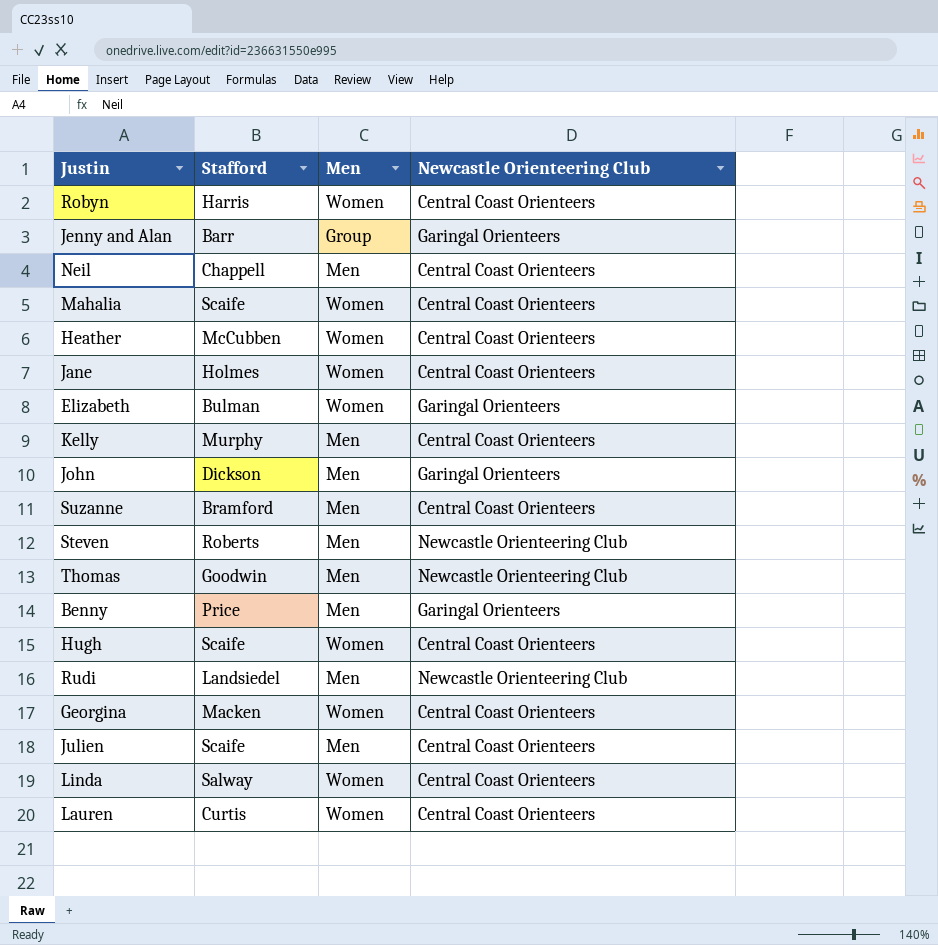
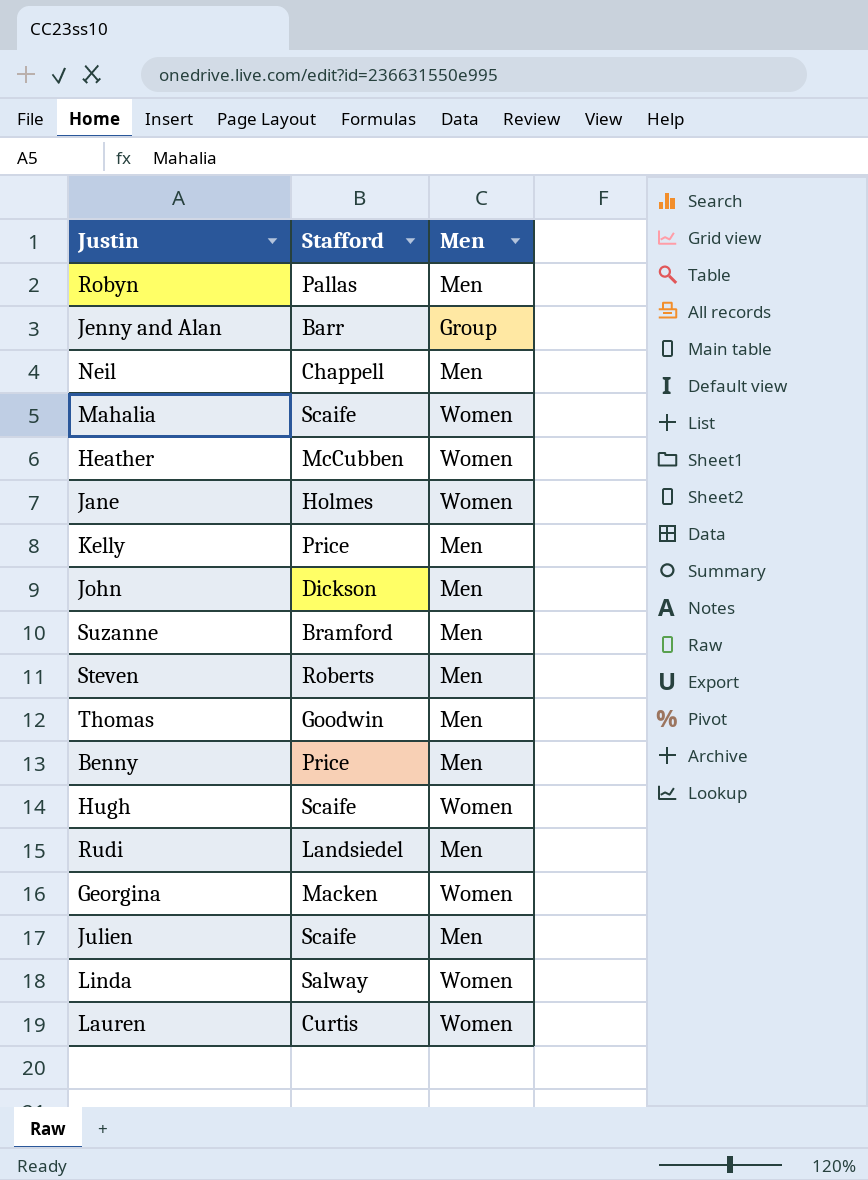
column Newcastle Orienteering Club | position: 4 -> none
row Elizabeth: Bulman | Women | Garingal Orienteers -> none
Robyn | Stafford: Harris -> Pallas
Robyn | Men: Women -> Men
Kelly | Stafford: Murphy -> Price

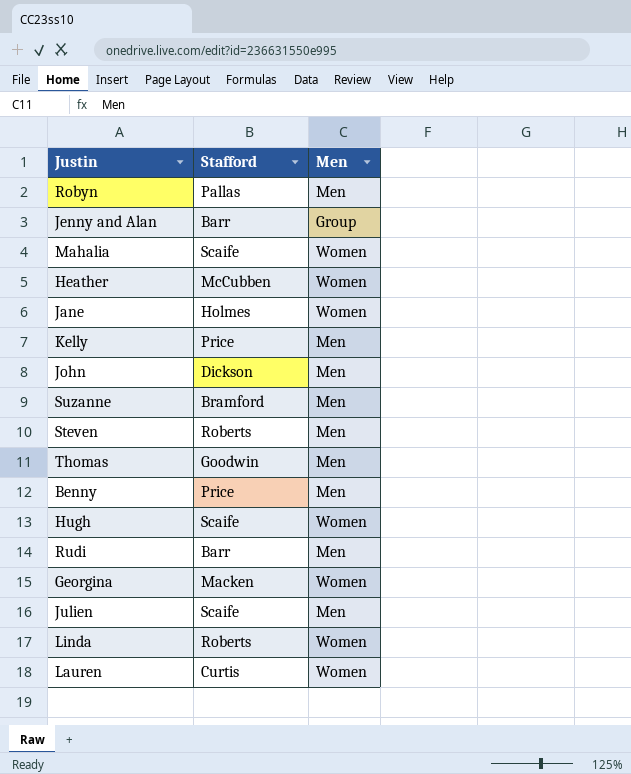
row Neil: Chappell | Men -> none
Rudi | Stafford: Landsiedel -> Barr
Linda | Stafford: Salway -> Roberts

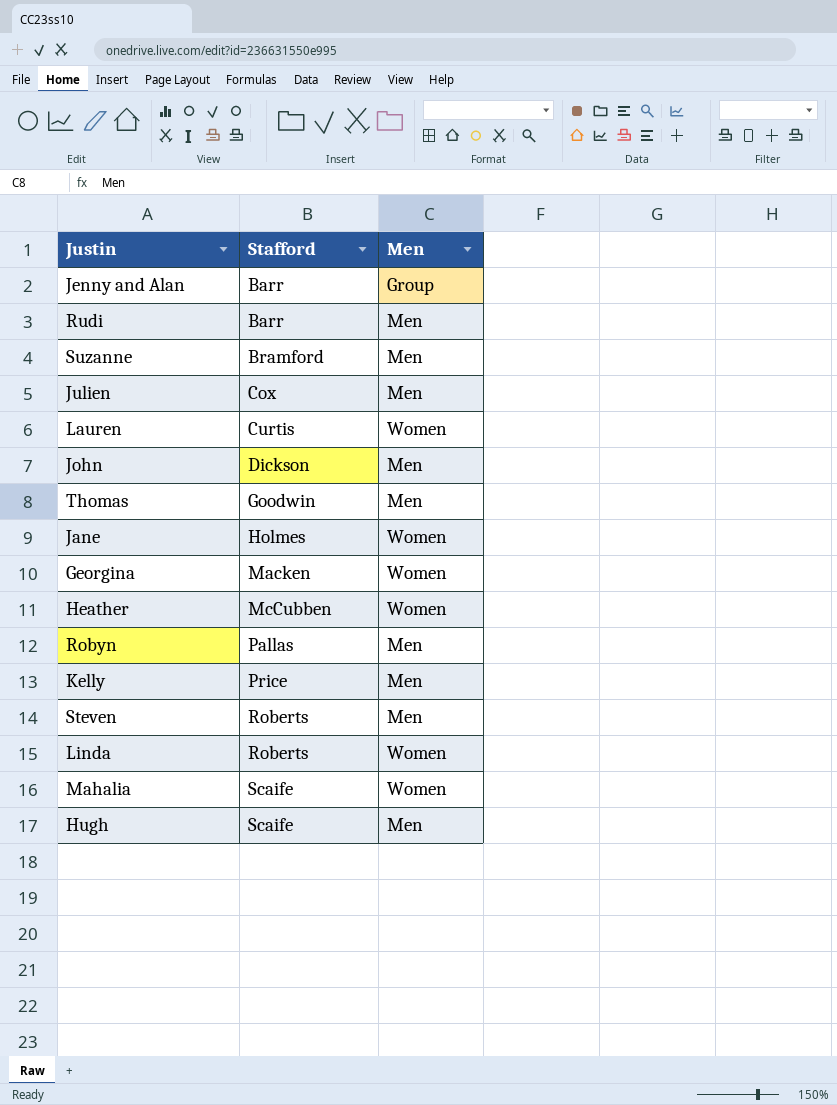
row order: none -> Stafford ascending
row Benny: Price | Men -> none
Julien | Stafford: Scaife -> Cox
Hugh | Men: Women -> Men

